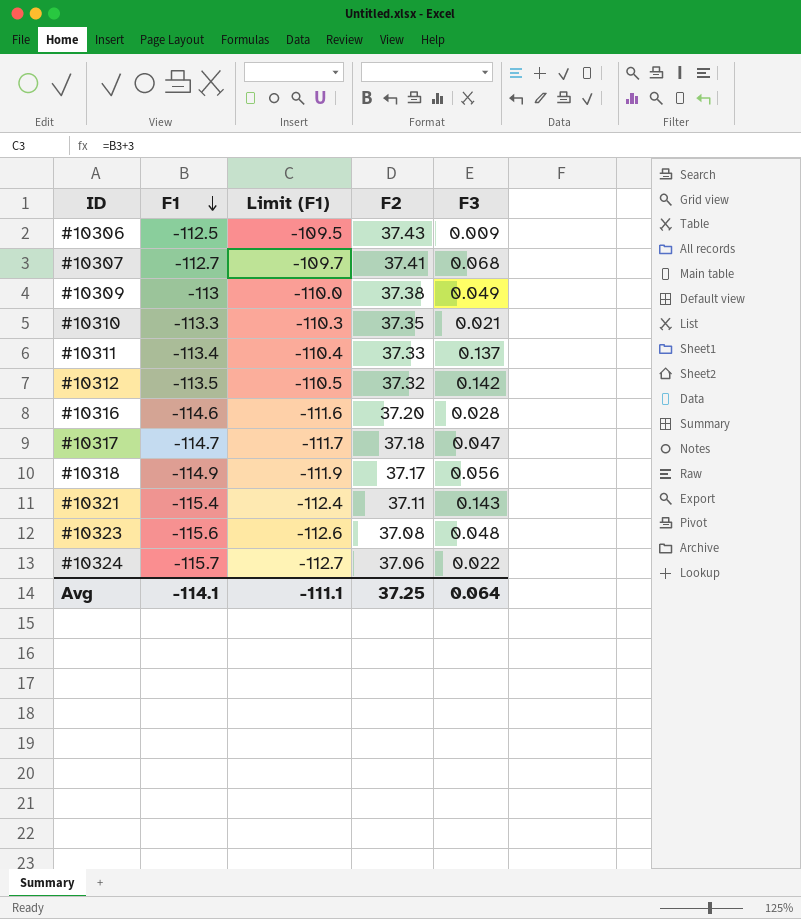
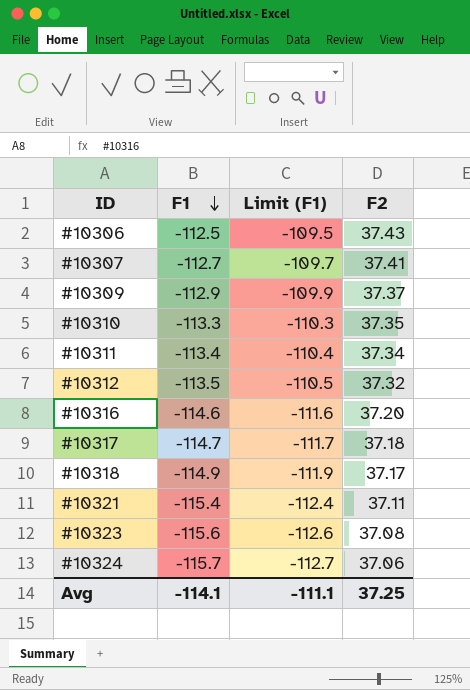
column F3 | position: 5 -> none
#10309 | F1: -113 -> -112.9
#10309 | Limit (F1): -110.0 -> -109.9
#10309 | F2: 37.38 -> 37.37
#10311 | F2: 37.33 -> 37.34

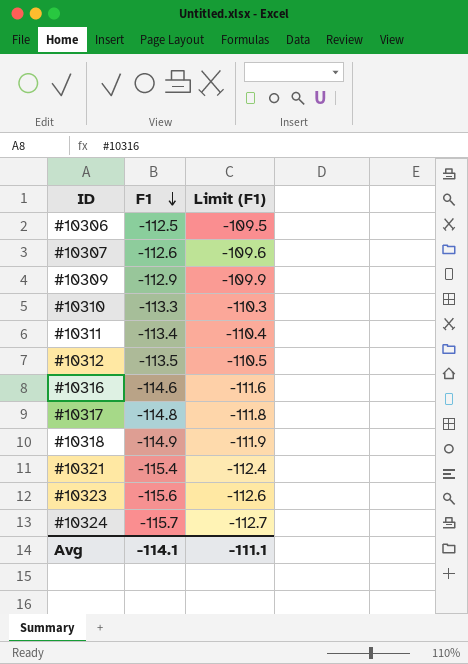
column F2 | position: 4 -> none
#10307 | F1: -112.7 -> -112.6
#10307 | Limit (F1): -109.7 -> -109.6
#10317 | F1: -114.7 -> -114.8
#10317 | Limit (F1): -111.7 -> -111.8

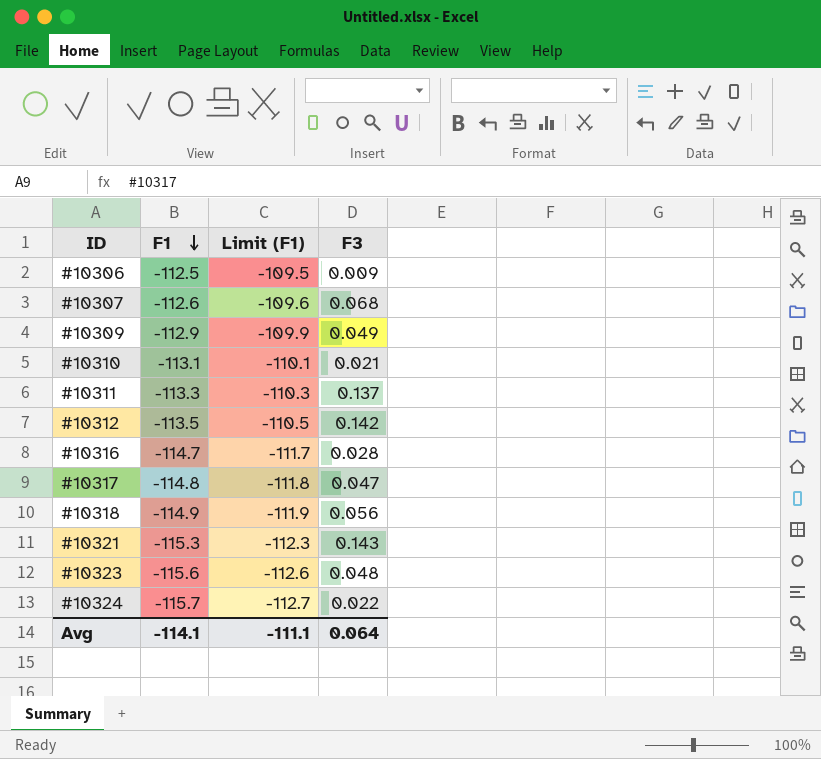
column F3 | position: none -> 4
#10310 | F1: -113.3 -> -113.1
#10310 | Limit (F1): -110.3 -> -110.1
#10311 | F1: -113.4 -> -113.3
#10311 | Limit (F1): -110.4 -> -110.3
#10316 | F1: -114.6 -> -114.7
#10316 | Limit (F1): -111.6 -> -111.7
#10321 | F1: -115.4 -> -115.3
#10321 | Limit (F1): -112.4 -> -112.3

